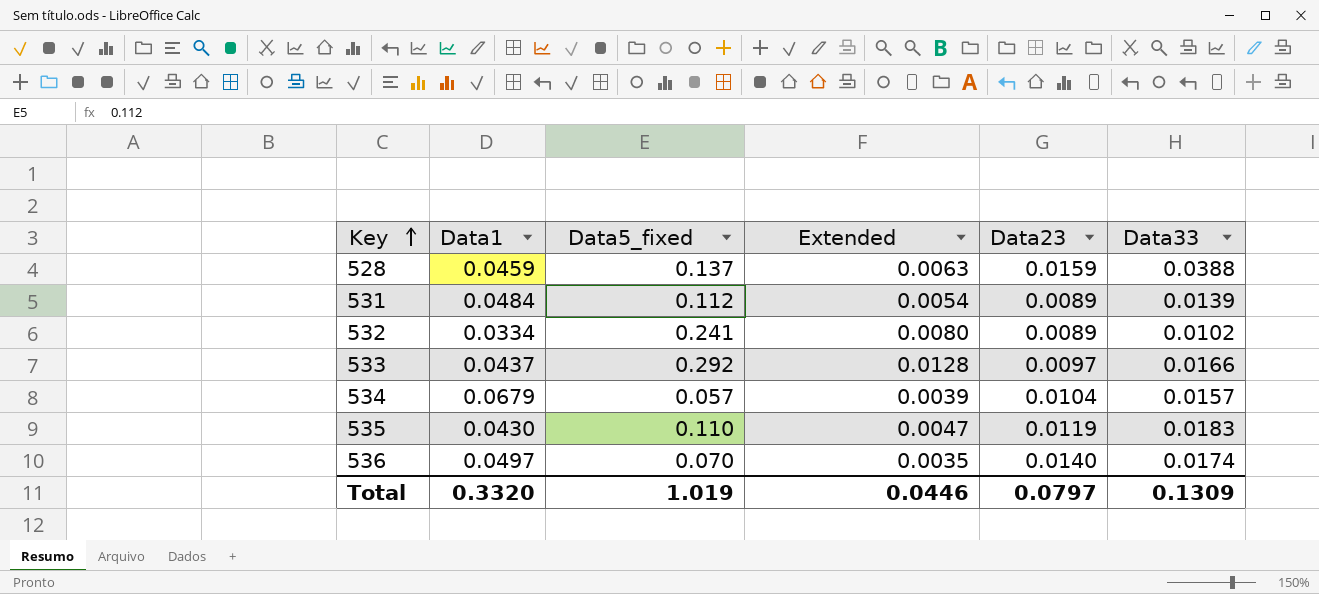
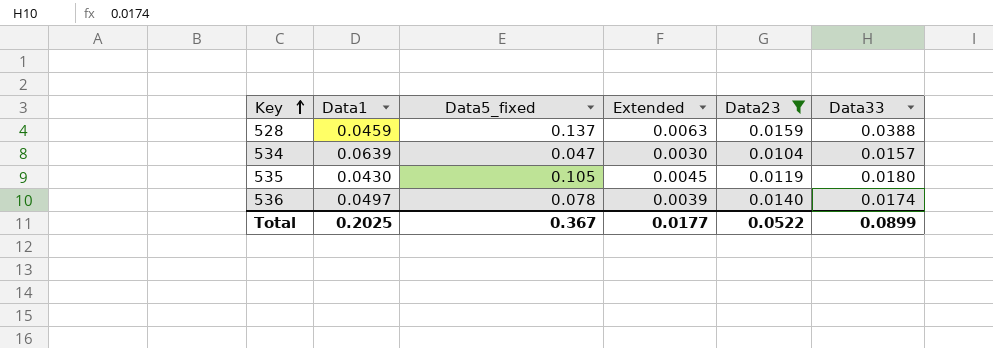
filter: none -> Data23 >= 0.0104
534 | Data1: 0.0679 -> 0.0639
534 | Data5_fixed: 0.057 -> 0.047
534 | Extended: 0.0039 -> 0.0030
535 | Data5_fixed: 0.110 -> 0.105
535 | Extended: 0.0047 -> 0.0045
535 | Data33: 0.0183 -> 0.0180
536 | Data5_fixed: 0.070 -> 0.078
536 | Extended: 0.0035 -> 0.0039
Total | Data1: 0.3320 -> 0.2025
Total | Data5_fixed: 1.019 -> 0.367
Total | Extended: 0.0446 -> 0.0177
Total | Data23: 0.0797 -> 0.0522
Total | Data33: 0.1309 -> 0.0899

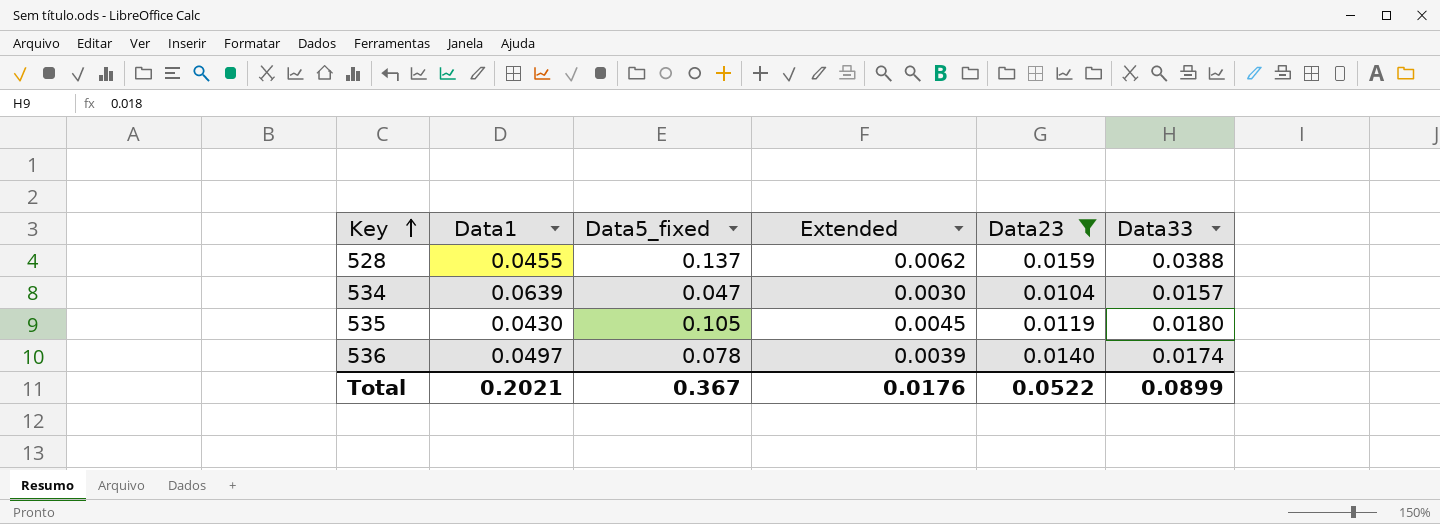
528 | Data1: 0.0459 -> 0.0455
528 | Extended: 0.0063 -> 0.0062
Total | Data1: 0.2025 -> 0.2021
Total | Extended: 0.0177 -> 0.0176

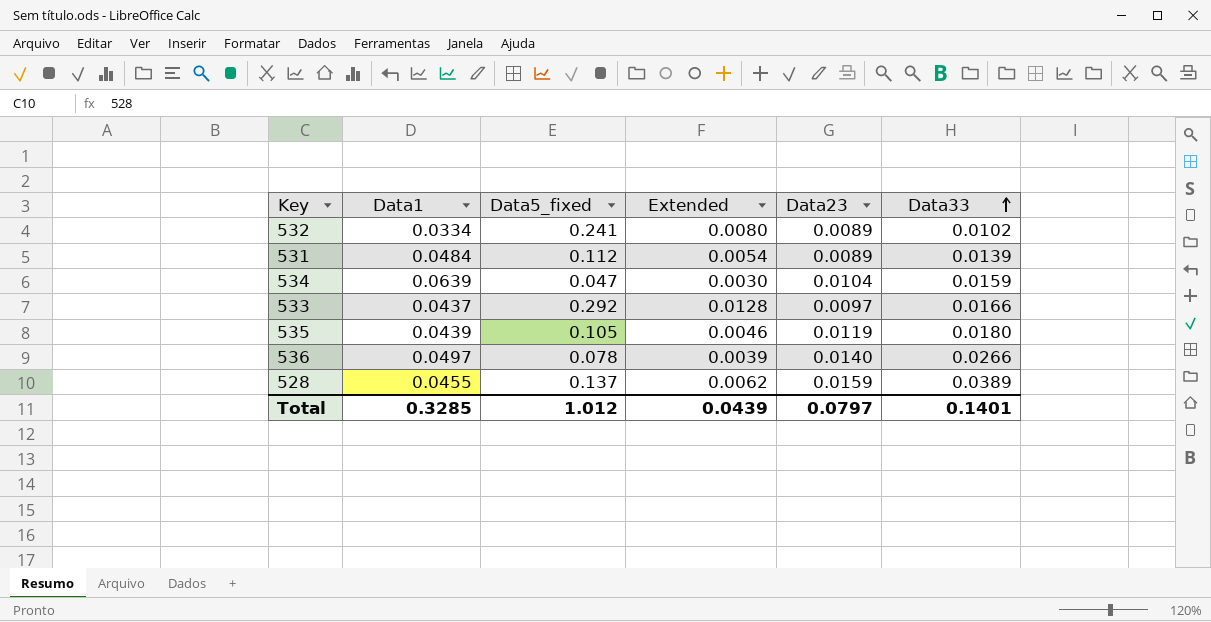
filter: Data23 >= 0.0104 -> none
row order: Key ascending -> Data33 ascending
534 | Data33: 0.0157 -> 0.0159
535 | Data1: 0.0430 -> 0.0439
535 | Extended: 0.0045 -> 0.0046
536 | Data33: 0.0174 -> 0.0266
528 | Data33: 0.0388 -> 0.0389
Total | Data1: 0.2021 -> 0.3285
Total | Data5_fixed: 0.367 -> 1.012
Total | Extended: 0.0176 -> 0.0439
Total | Data23: 0.0522 -> 0.0797
Total | Data33: 0.0899 -> 0.1401

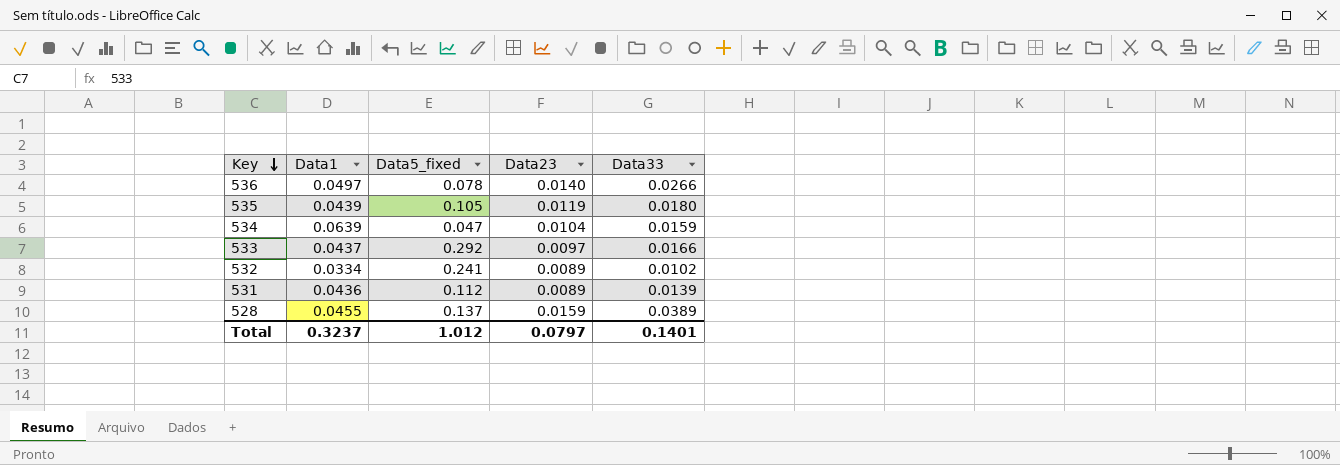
row order: Data33 ascending -> Key descending
column Extended | formula: [Data1] * [Data5_fixed] -> none
531 | Data1: 0.0484 -> 0.0436
Total | Data1: 0.3285 -> 0.3237

